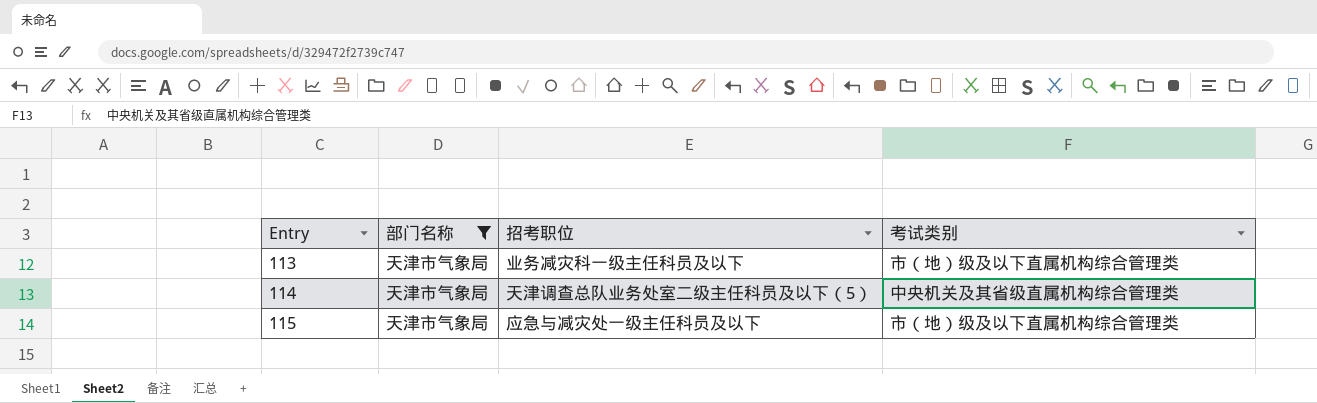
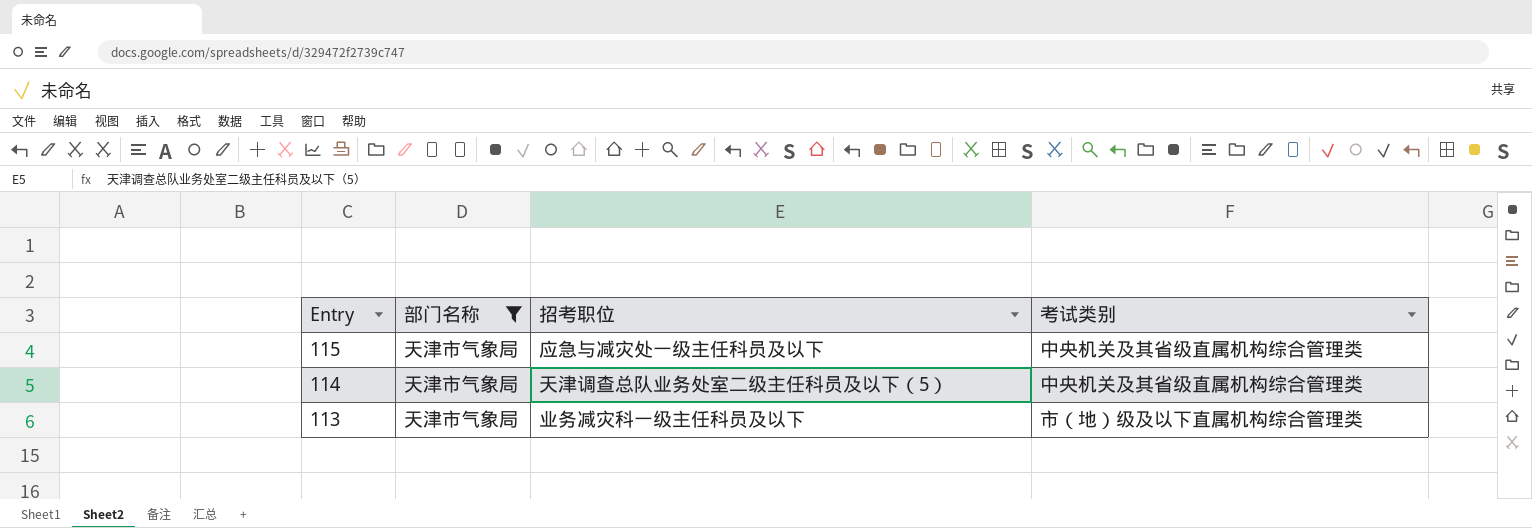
row order: Entry ascending -> Entry descending
115 | 考试类别: 市（地）级及以下直属机构综合管理类 -> 中央机关及其省级直属机构综合管理类

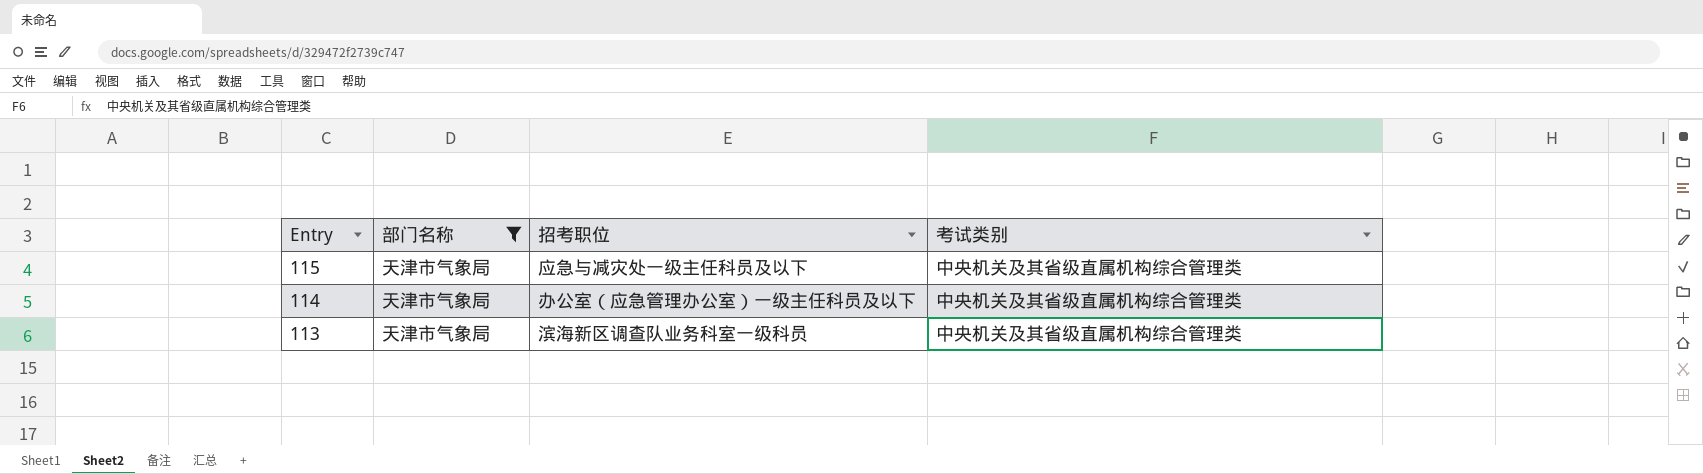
114 | 招考职位: 天津调查总队业务处室二级主任科员及以下（5） -> 办公室（应急管理办公室）一级主任科员及以下
113 | 招考职位: 业务减灾科一级主任科员及以下 -> 滨海新区调查队业务科室一级科员
113 | 考试类别: 市（地）级及以下直属机构综合管理类 -> 中央机关及其省级直属机构综合管理类

